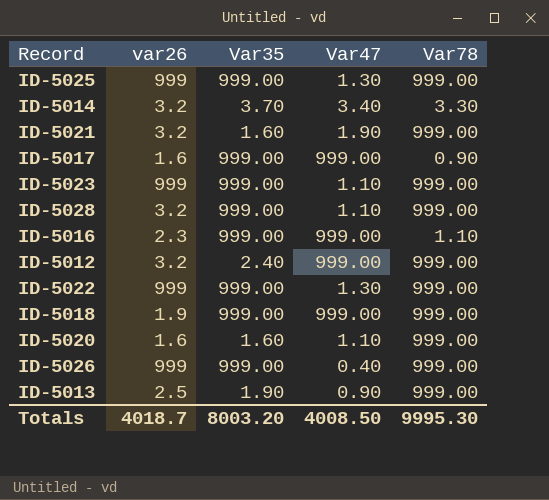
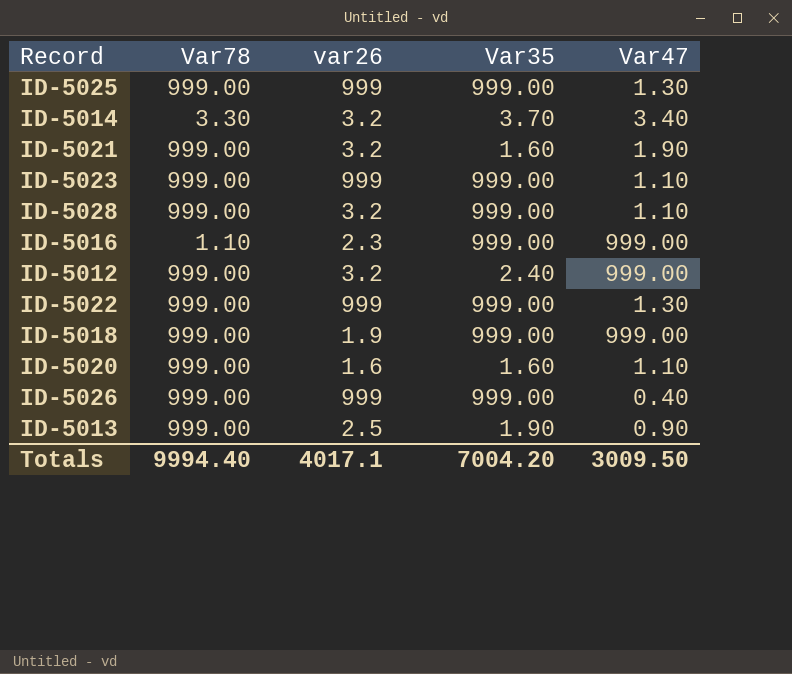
column Var78 | position: 5 -> 2
row ID-5017: 1.6 | 999.00 | 999.00 | 0.90 -> none
Totals | Var78: 9995.30 -> 9994.40
Totals | var26: 4018.7 -> 4017.1
Totals | Var35: 8003.20 -> 7004.20
Totals | Var47: 4008.50 -> 3009.50

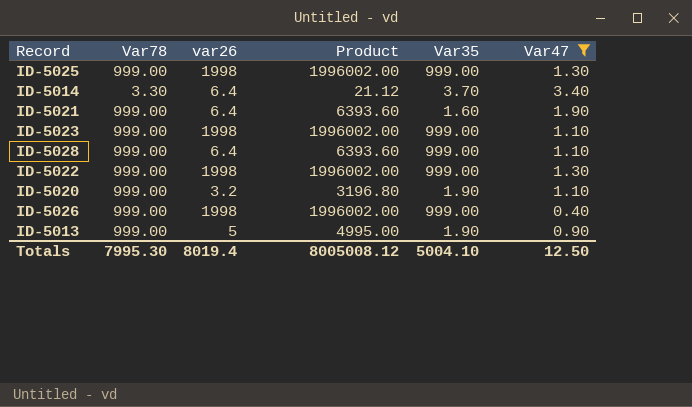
filter: none -> Var47 != 999.00
column Product | formula: none -> [Var78] * [var26]
ID-5025 | var26: 999 -> 1998
ID-5014 | var26: 3.2 -> 6.4
ID-5021 | var26: 3.2 -> 6.4
ID-5023 | var26: 999 -> 1998
ID-5028 | var26: 3.2 -> 6.4
ID-5022 | var26: 999 -> 1998
ID-5020 | var26: 1.6 -> 3.2
ID-5020 | Var35: 1.60 -> 1.90
ID-5026 | var26: 999 -> 1998
ID-5013 | var26: 2.5 -> 5
Totals | Var78: 9994.40 -> 7995.30
Totals | var26: 4017.1 -> 8019.4
Totals | Var35: 7004.20 -> 5004.10
Totals | Var47: 3009.50 -> 12.50

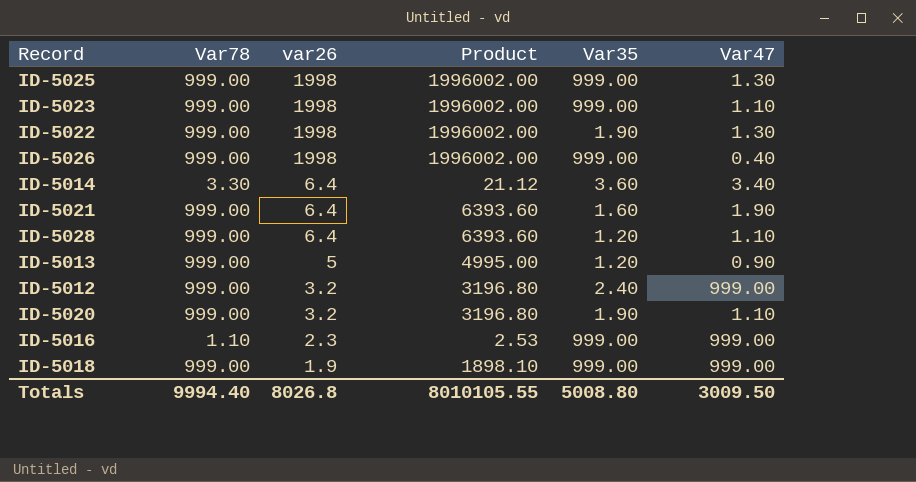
filter: Var47 != 999.00 -> none
row order: none -> var26 descending
ID-5022 | Var35: 999.00 -> 1.90
ID-5014 | Var35: 3.70 -> 3.60
ID-5028 | Var35: 999.00 -> 1.20
ID-5013 | Var35: 1.90 -> 1.20
Totals | Var78: 7995.30 -> 9994.40
Totals | var26: 8019.4 -> 8026.8
Totals | Product: 8005008.12 -> 8010105.55
Totals | Var35: 5004.10 -> 5008.80
Totals | Var47: 12.50 -> 3009.50

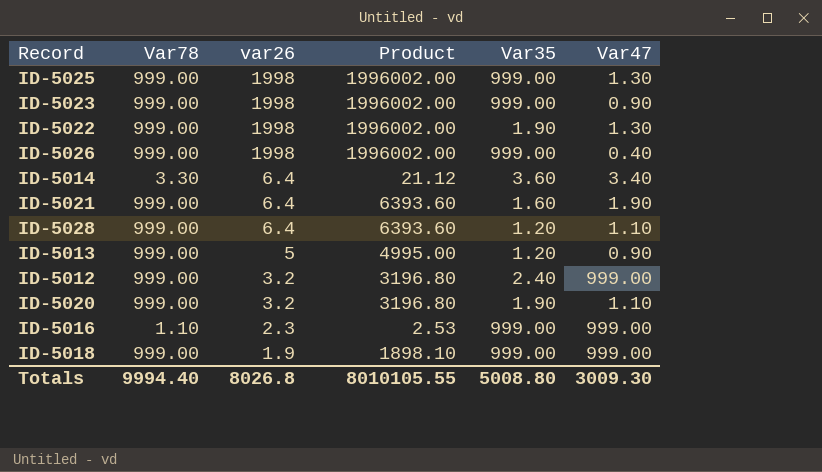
ID-5023 | Var47: 1.10 -> 0.90
Totals | Var47: 3009.50 -> 3009.30

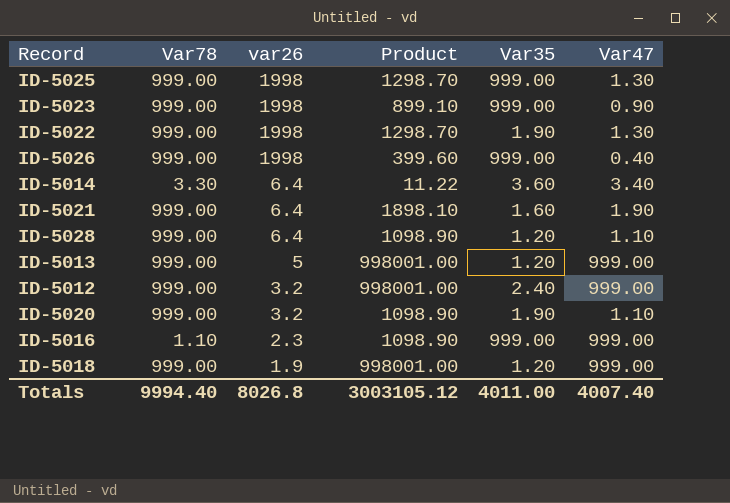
column Product | formula: [Var78] * [var26] -> [Var78] * [Var47]
ID-5013 | Var47: 0.90 -> 999.00
ID-5018 | Var35: 999.00 -> 1.20
Totals | Product: 8010105.55 -> 3003105.12
Totals | Var35: 5008.80 -> 4011.00
Totals | Var47: 3009.30 -> 4007.40

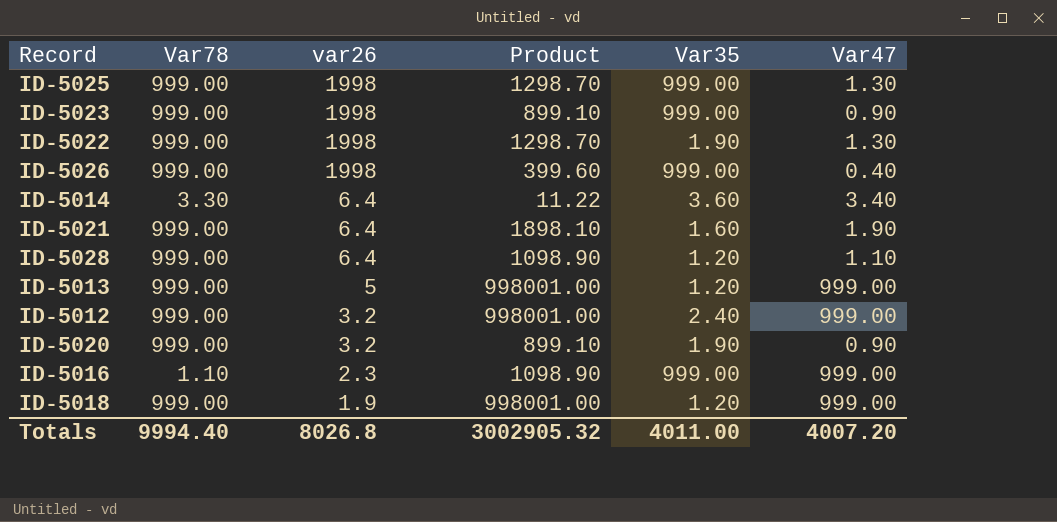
ID-5020 | Product: 1098.90 -> 899.10
ID-5020 | Var47: 1.10 -> 0.90
Totals | Product: 3003105.12 -> 3002905.32
Totals | Var47: 4007.40 -> 4007.20

